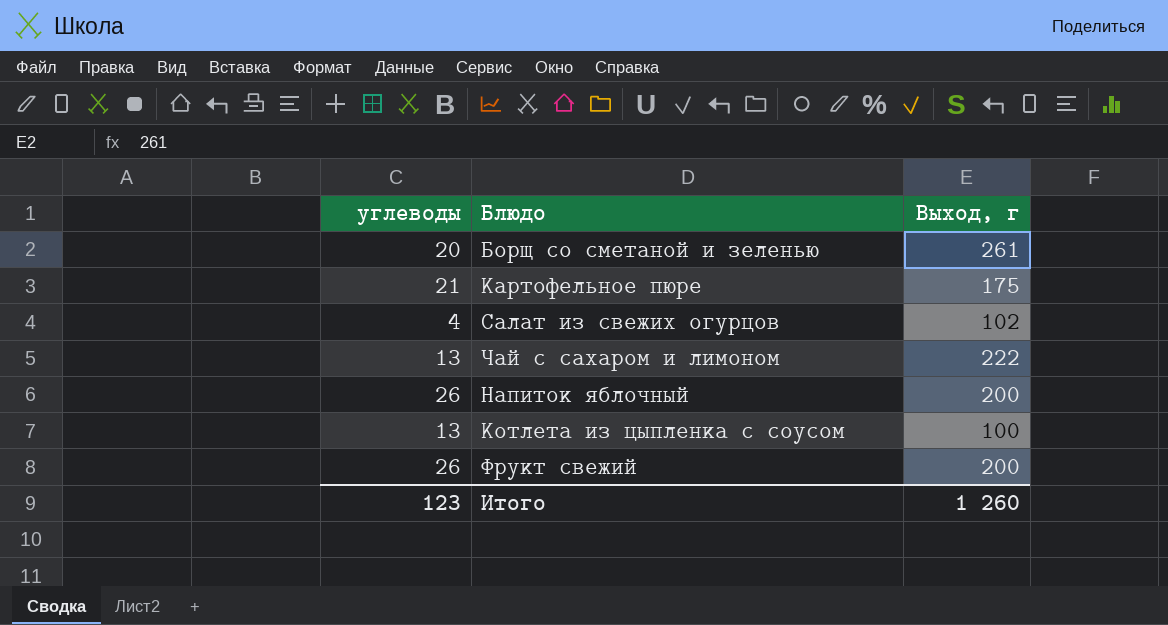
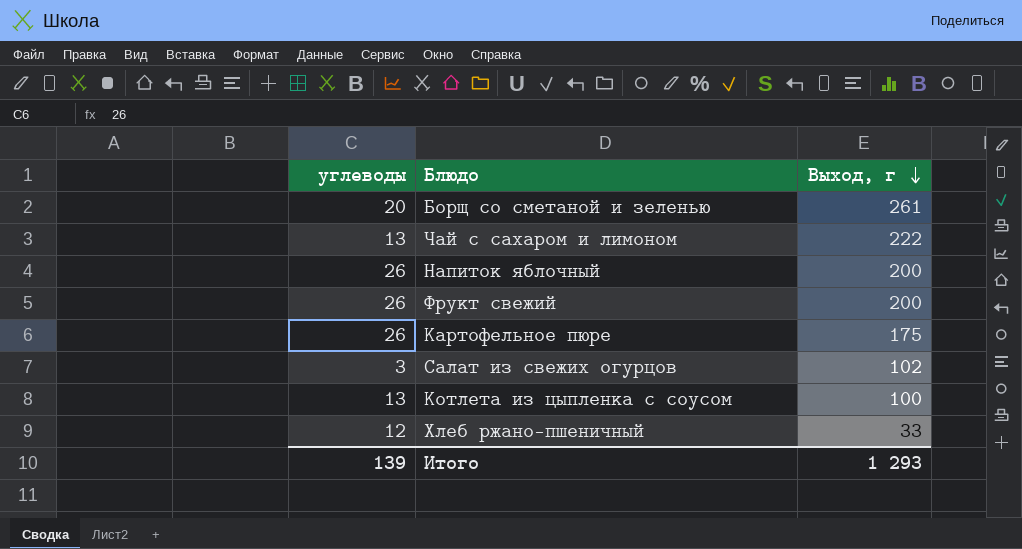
row order: none -> Выход, г descending
Картофельное пюре | углеводы: 21 -> 26
Салат из свежих огурцов | углеводы: 4 -> 3
row Хлеб ржано-пшеничный: none -> 12 | 33
Итого | углеводы: 123 -> 139
Итого | Выход, г: 1 260 -> 1 293

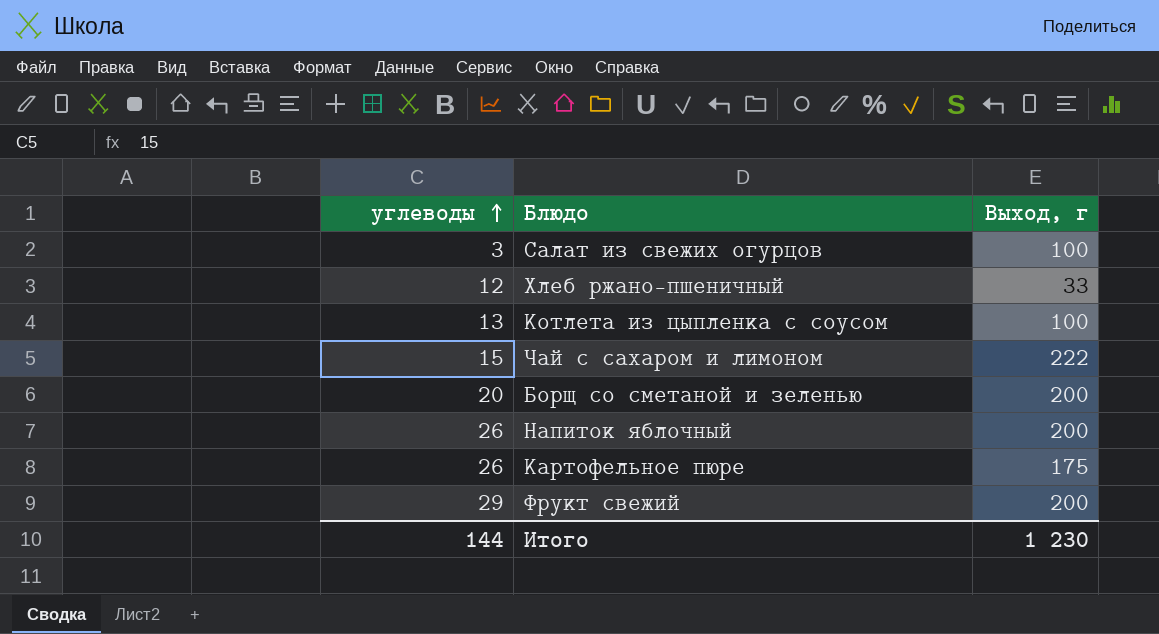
row order: Выход, г descending -> углеводы ascending
Салат из свежих огурцов | Выход, г: 102 -> 100
Чай с сахаром и лимоном | углеводы: 13 -> 15
Борщ со сметаной и зеленью | Выход, г: 261 -> 200
Фрукт свежий | углеводы: 26 -> 29
Итого | углеводы: 139 -> 144
Итого | Выход, г: 1 293 -> 1 230

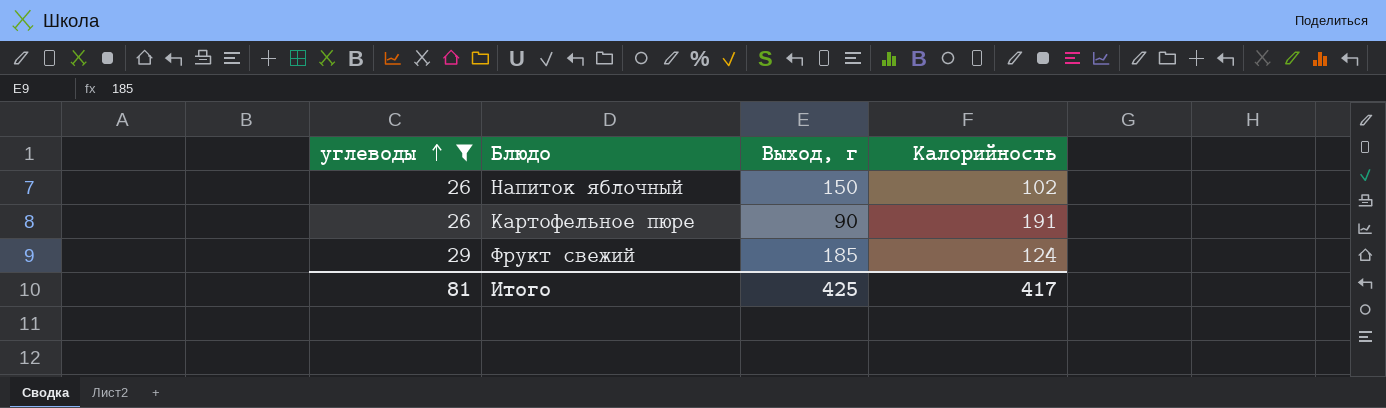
filter: none -> углеводы >= 26
column Калорийность | position: none -> 4
Напиток яблочный | Выход, г: 200 -> 150
Картофельное пюре | Выход, г: 175 -> 90
Фрукт свежий | Выход, г: 200 -> 185
Итого | углеводы: 144 -> 81
Итого | Выход, г: 1 230 -> 425

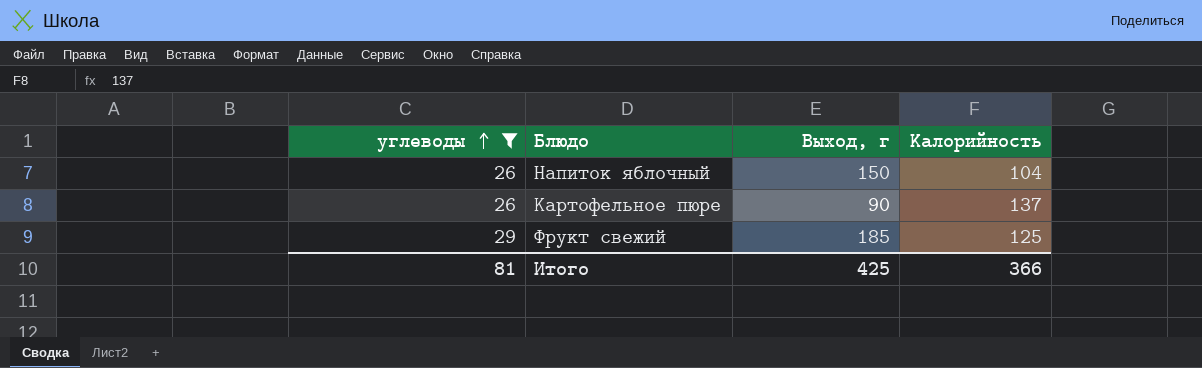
Напиток яблочный | Калорийность: 102 -> 104
Картофельное пюре | Калорийность: 191 -> 137
Фрукт свежий | Калорийность: 124 -> 125
Итого | Калорийность: 417 -> 366

